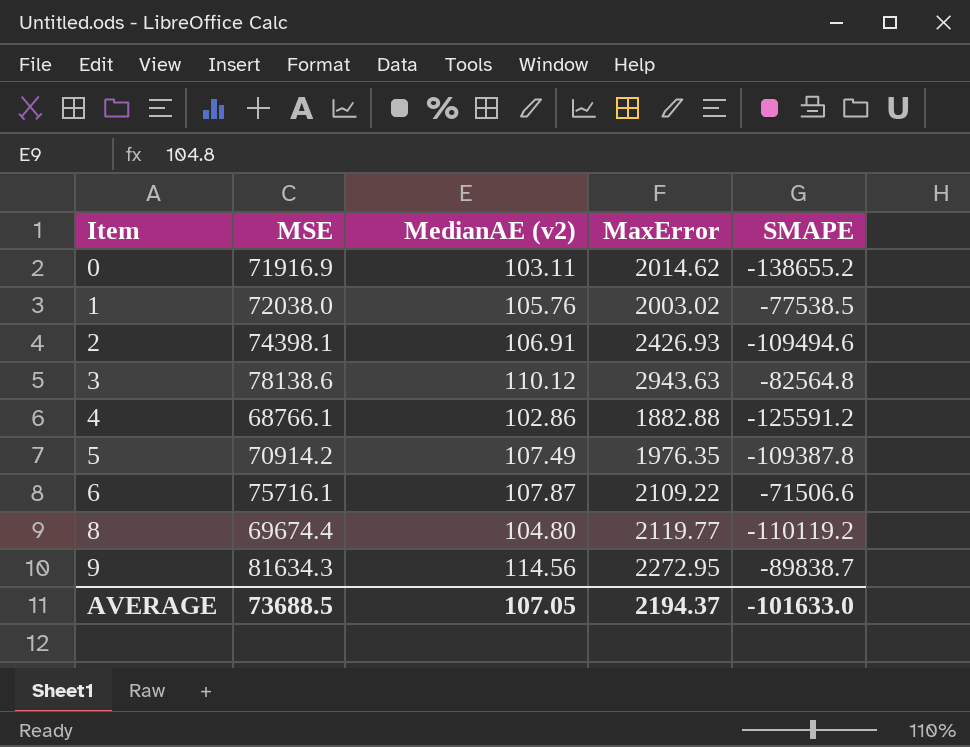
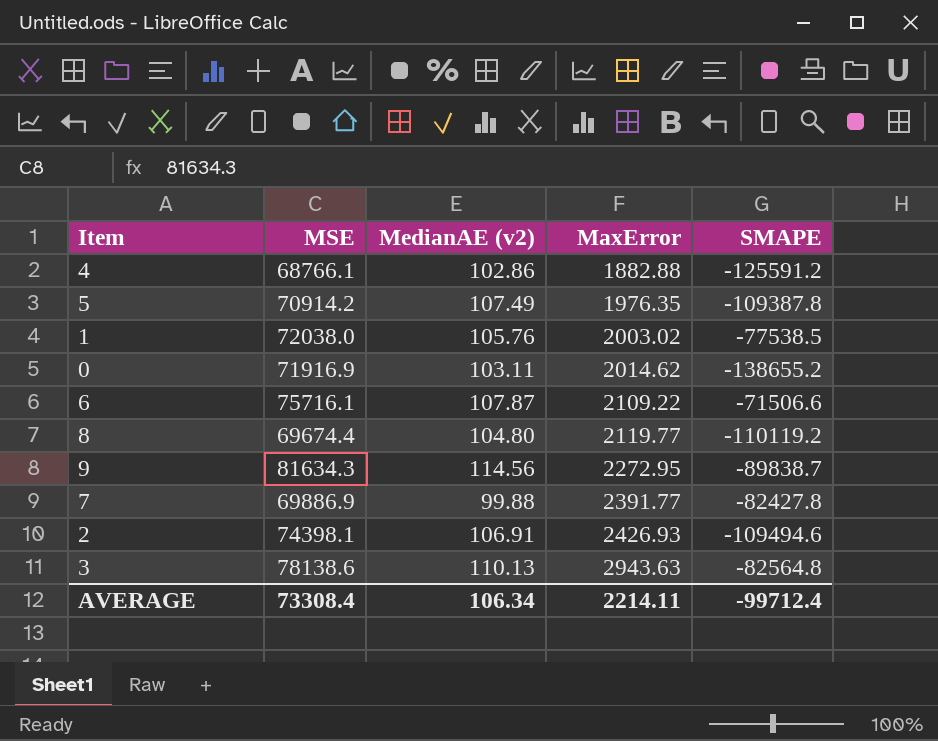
row order: Item ascending -> MaxError ascending
row 7: none -> 69886.9 | 99.88 | 2391.77 | -82427.8
3 | MedianAE (v2): 110.12 -> 110.13
AVERAGE | MSE: 73688.5 -> 73308.4
AVERAGE | MedianAE (v2): 107.05 -> 106.34
AVERAGE | MaxError: 2194.37 -> 2214.11
AVERAGE | SMAPE: -101633.0 -> -99712.4

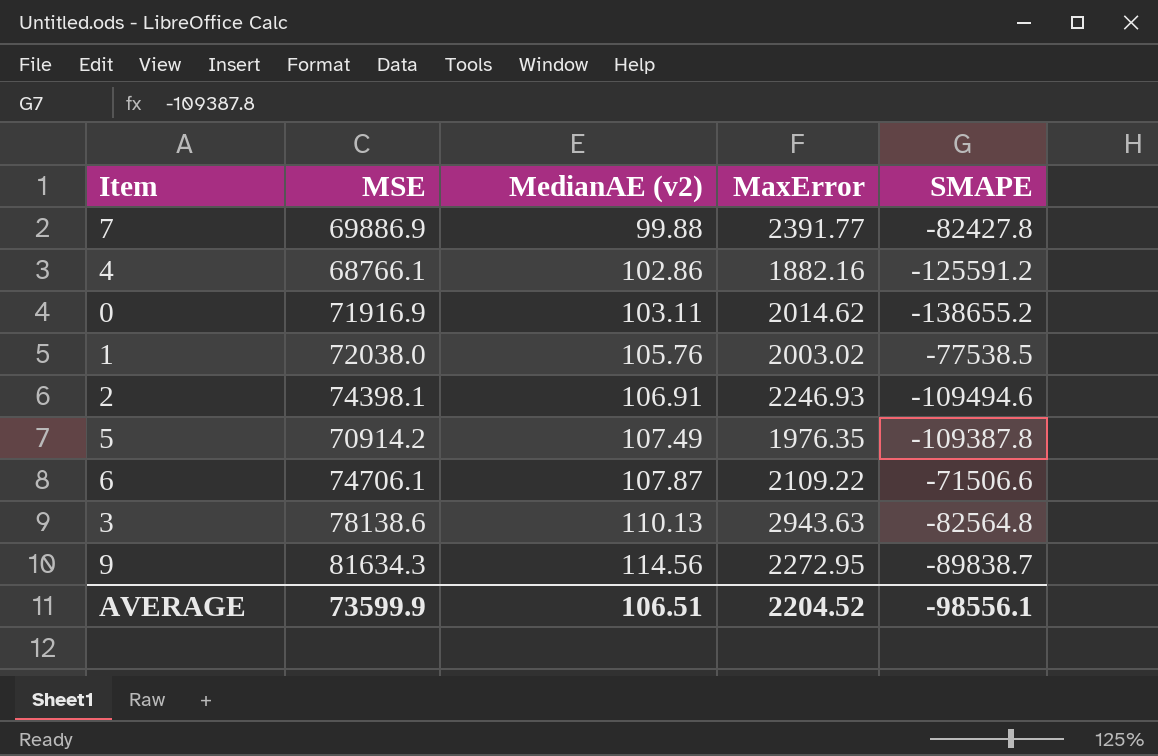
row order: MaxError ascending -> MedianAE (v2) ascending
row 8: 69674.4 | 104.80 | 2119.77 | -110119.2 -> none
4 | MaxError: 1882.88 -> 1882.16
2 | MaxError: 2426.93 -> 2246.93
6 | MSE: 75716.1 -> 74706.1
AVERAGE | MSE: 73308.4 -> 73599.9
AVERAGE | MedianAE (v2): 106.34 -> 106.51
AVERAGE | MaxError: 2214.11 -> 2204.52
AVERAGE | SMAPE: -99712.4 -> -98556.1

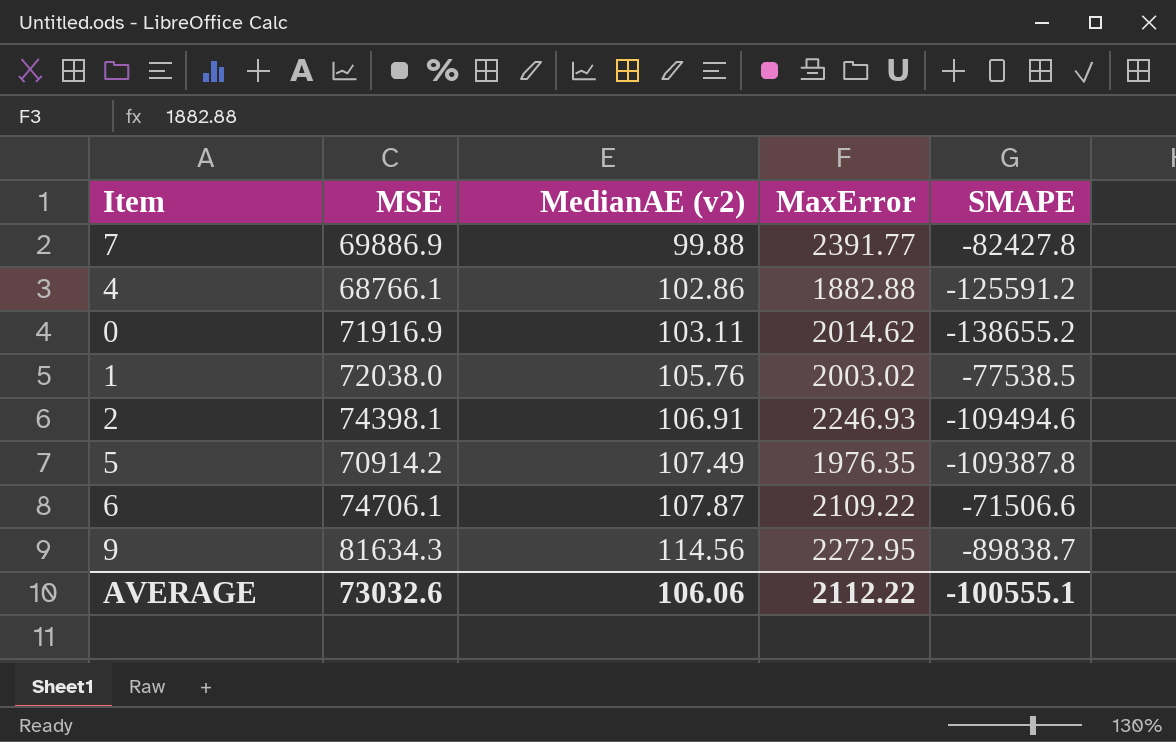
row 3: 78138.6 | 110.13 | 2943.63 | -82564.8 -> none
4 | MaxError: 1882.16 -> 1882.88
AVERAGE | MSE: 73599.9 -> 73032.6
AVERAGE | MedianAE (v2): 106.51 -> 106.06
AVERAGE | MaxError: 2204.52 -> 2112.22
AVERAGE | SMAPE: -98556.1 -> -100555.1

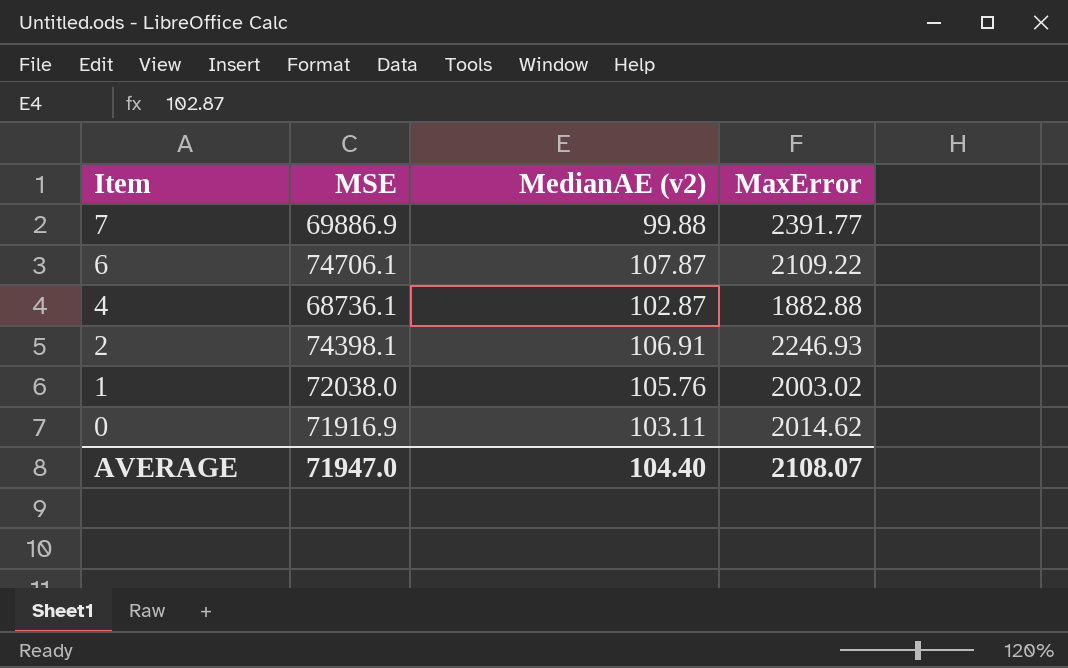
row order: MedianAE (v2) ascending -> Item descending
column SMAPE | position: 5 -> none
row 5: 70914.2 | 107.49 | 1976.35 | -109387.8 -> none
row 9: 81634.3 | 114.56 | 2272.95 | -89838.7 -> none
4 | MSE: 68766.1 -> 68736.1
4 | MedianAE (v2): 102.86 -> 102.87
AVERAGE | MSE: 73032.6 -> 71947.0
AVERAGE | MedianAE (v2): 106.06 -> 104.40
AVERAGE | MaxError: 2112.22 -> 2108.07

